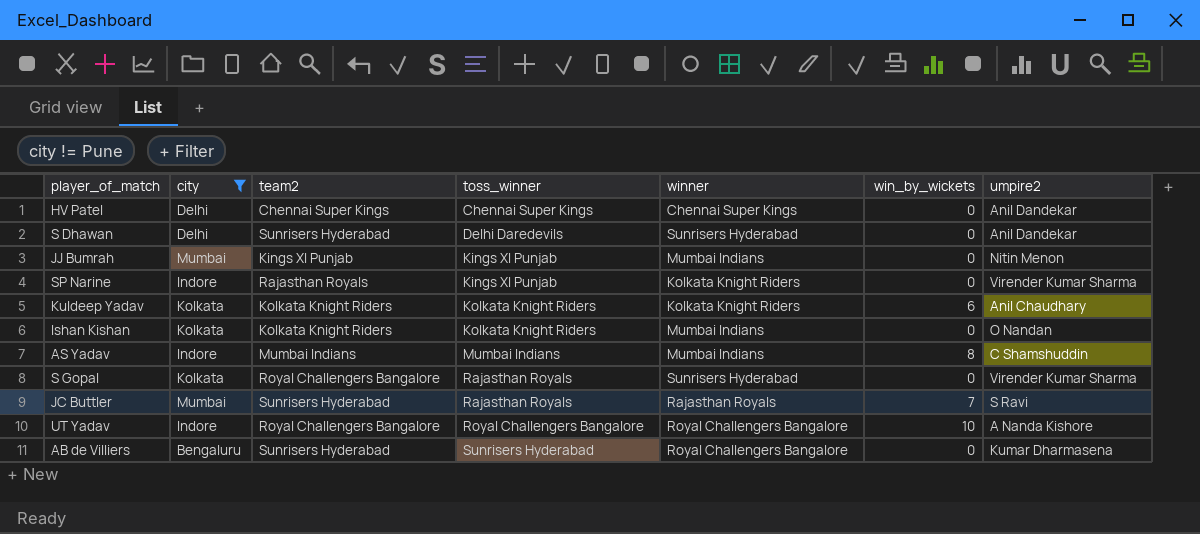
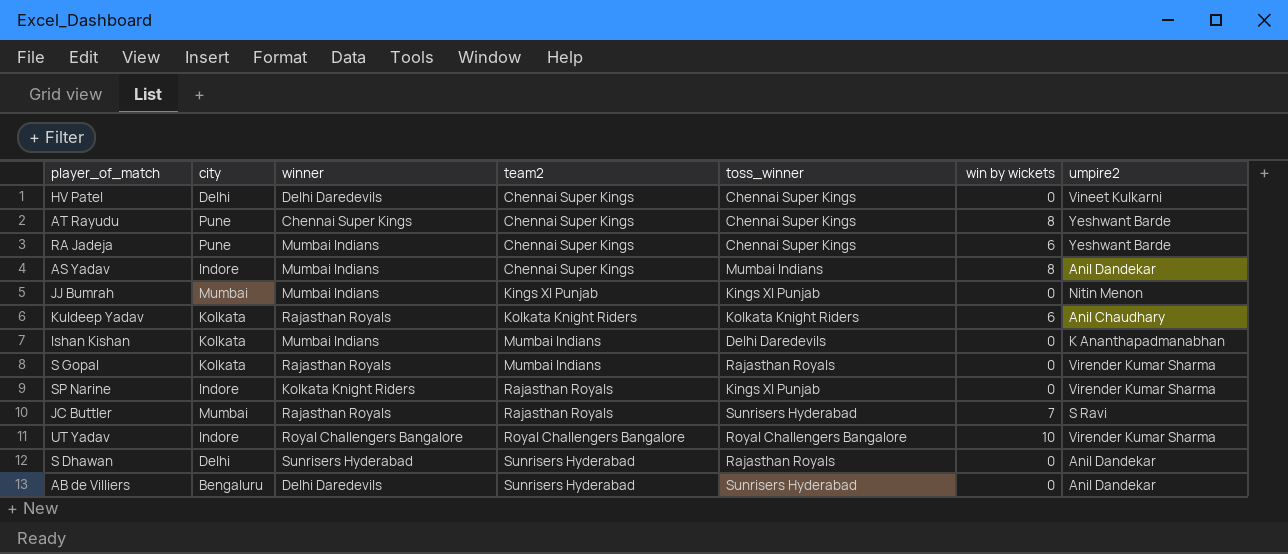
filter: city != Pune -> none
row order: toss_winner ascending -> team2 ascending
column winner | position: 5 -> 3
column name: win_by_wickets -> win by wickets
HV Patel | winner: Chennai Super Kings -> Delhi Daredevils
HV Patel | umpire2: Anil Dandekar -> Vineet Kulkarni
AS Yadav | team2: Mumbai Indians -> Chennai Super Kings
AS Yadav | umpire2: C Shamshuddin -> Anil Dandekar
Kuldeep Yadav | winner: Kolkata Knight Riders -> Rajasthan Royals
Ishan Kishan | team2: Kolkata Knight Riders -> Mumbai Indians
Ishan Kishan | toss_winner: Kolkata Knight Riders -> Delhi Daredevils
Ishan Kishan | umpire2: O Nandan -> K Ananthapadmanabhan
S Gopal | winner: Sunrisers Hyderabad -> Rajasthan Royals
S Gopal | team2: Royal Challengers Bangalore -> Mumbai Indians
JC Buttler | team2: Sunrisers Hyderabad -> Rajasthan Royals
JC Buttler | toss_winner: Rajasthan Royals -> Sunrisers Hyderabad
UT Yadav | umpire2: A Nanda Kishore -> Virender Kumar Sharma
S Dhawan | toss_winner: Delhi Daredevils -> Rajasthan Royals
AB de Villiers | winner: Royal Challengers Bangalore -> Delhi Daredevils
AB de Villiers | umpire2: Kumar Dharmasena -> Anil Dandekar

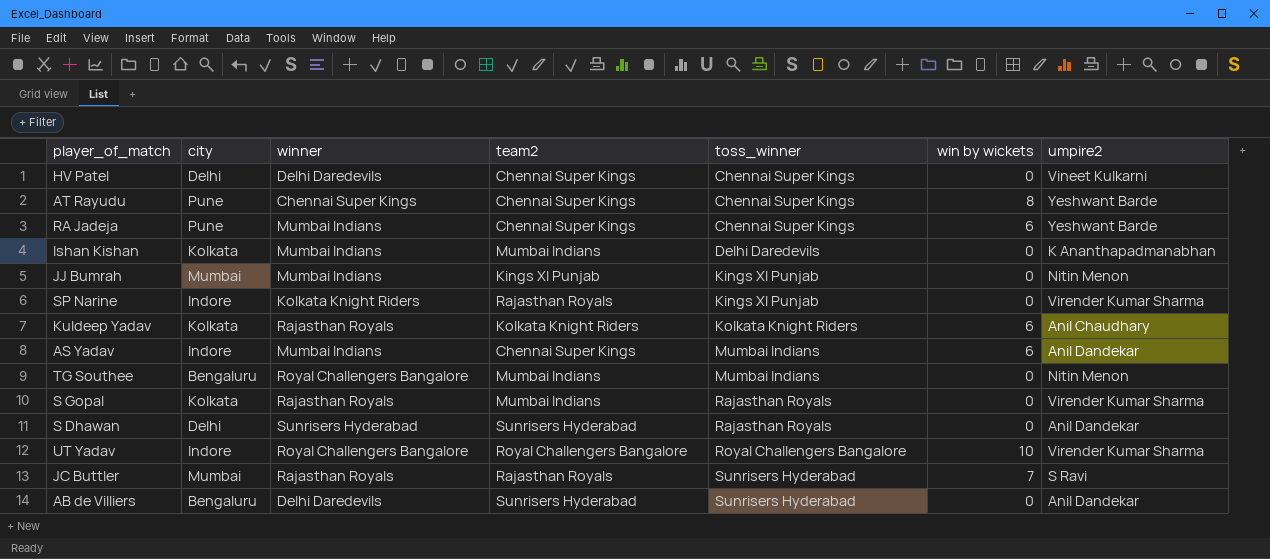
row order: team2 ascending -> toss_winner ascending
AS Yadav | win by wickets: 8 -> 6
row TG Southee: none -> Bengaluru | Royal Challengers Bangalore | Mumbai Indians | Mumbai Indians | 0 | Nitin Menon

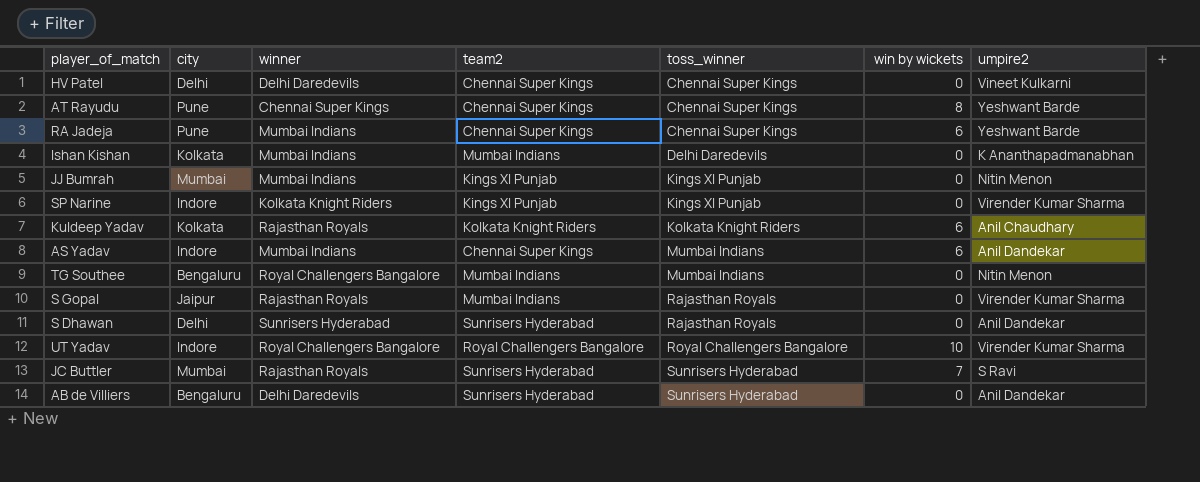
SP Narine | team2: Rajasthan Royals -> Kings XI Punjab
S Gopal | city: Kolkata -> Jaipur
JC Buttler | team2: Rajasthan Royals -> Sunrisers Hyderabad

